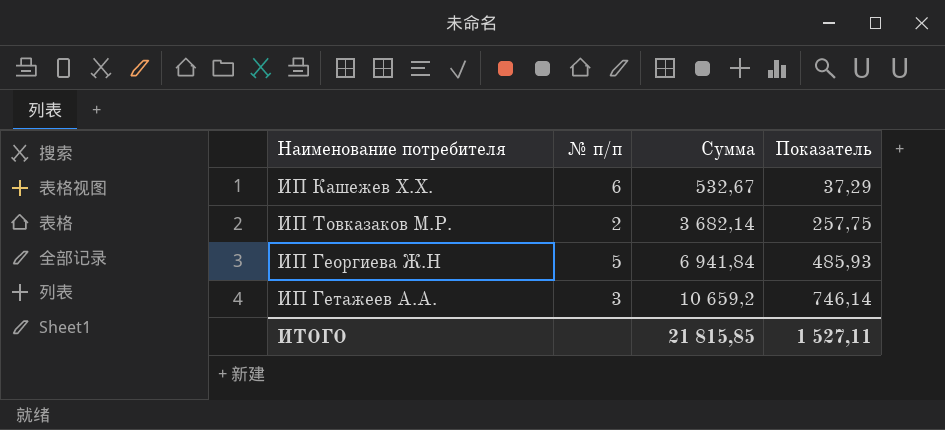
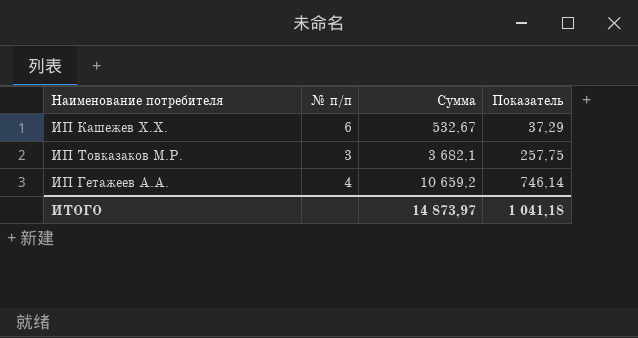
row ИП Георгиева Ж.Н: 5 | 6 941,84 | 485,93 -> none
ИП Товказаков М.Р. | № п/п: 2 -> 3
ИП Товказаков М.Р. | Сумма: 3 682,14 -> 3 682,1
ИП Гетажеев А.А. | № п/п: 3 -> 4
ИТОГО | Сумма: 21 815,85 -> 14 873,97
ИТОГО | Показатель: 1 527,11 -> 1 041,18

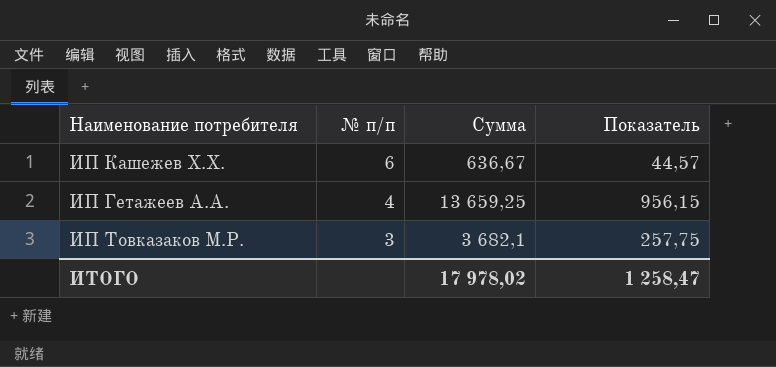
row order: Сумма ascending -> № п/п descending
ИП Кашежев Х.Х. | Сумма: 532,67 -> 636,67
ИП Кашежев Х.Х. | Показатель: 37,29 -> 44,57
ИП Гетажеев А.А. | Сумма: 10 659,2 -> 13 659,25
ИП Гетажеев А.А. | Показатель: 746,14 -> 956,15
ИТОГО | Сумма: 14 873,97 -> 17 978,02
ИТОГО | Показатель: 1 041,18 -> 1 258,47

